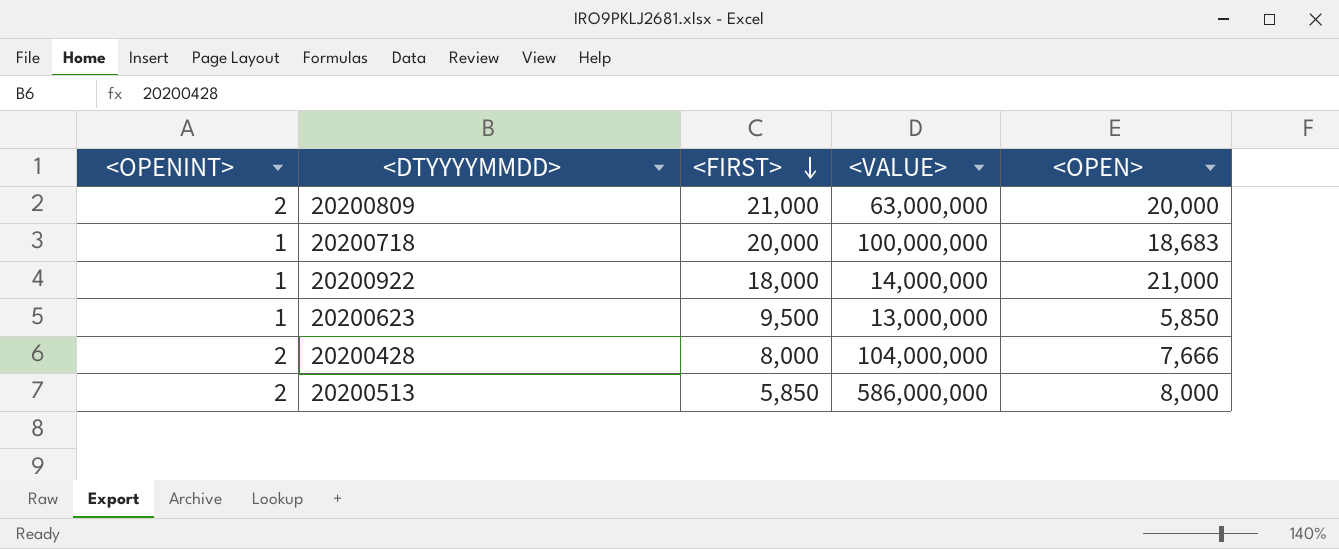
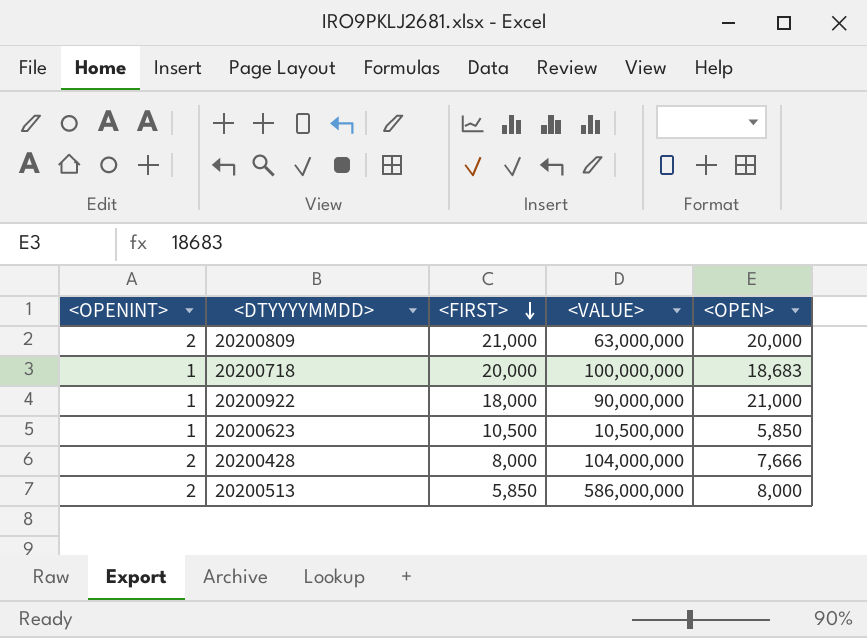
20200922 | <VALUE>: 14,000,000 -> 90,000,000
20200623 | <FIRST>: 9,500 -> 10,500
20200623 | <VALUE>: 13,000,000 -> 10,500,000

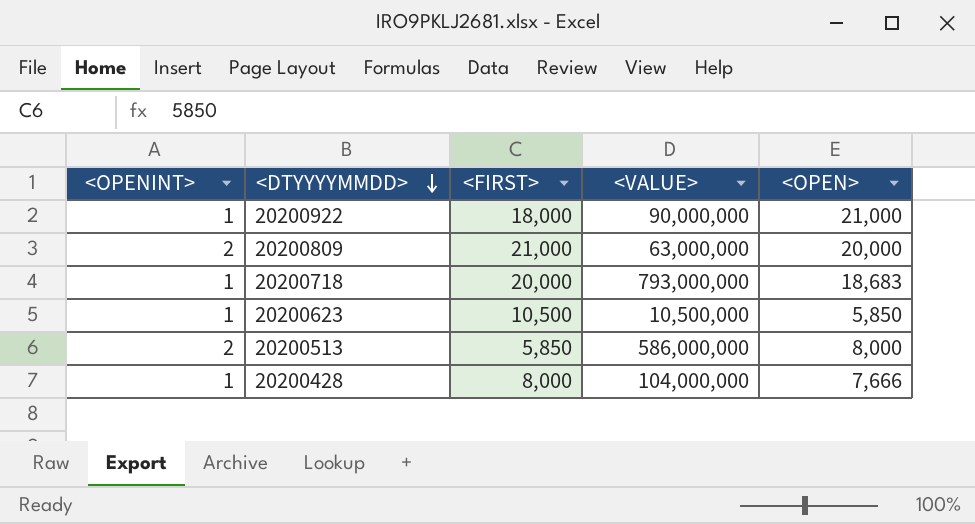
row order: <FIRST> descending -> <DTYYYYMMDD> descending
20200718 | <VALUE>: 100,000,000 -> 793,000,000
20200428 | <OPENINT>: 2 -> 1

